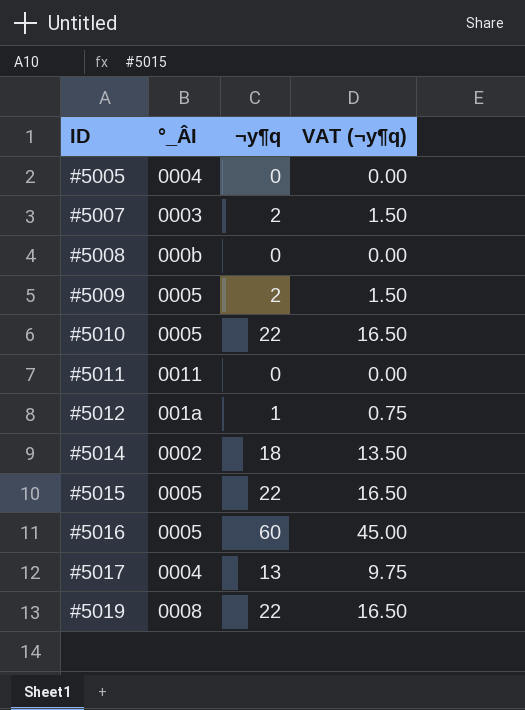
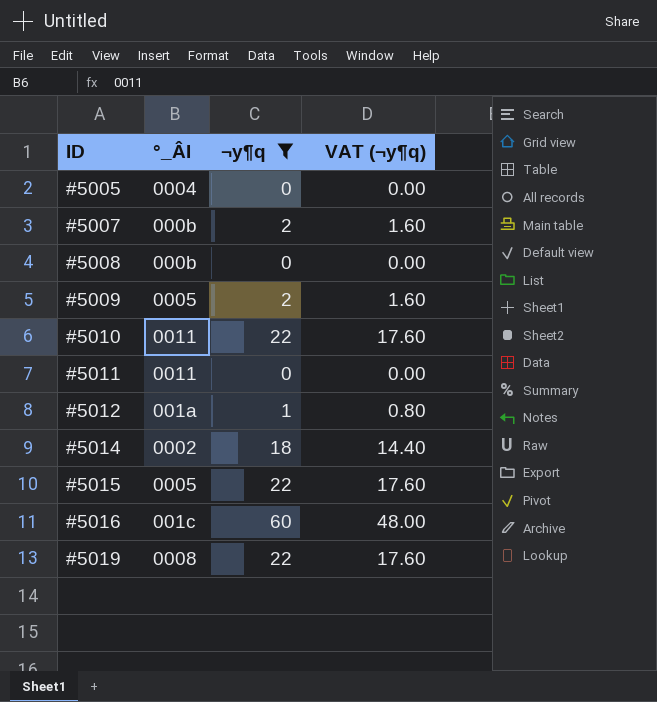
filter: none -> ¬y¶q != 13
column VAT (¬y¶q) | formula: [¬y¶q] * 0.75 -> [¬y¶q] * 0.8
#5007 | °_ÂI: 0003 -> 000b
#5010 | °_ÂI: 0005 -> 0011
#5016 | °_ÂI: 0005 -> 001c

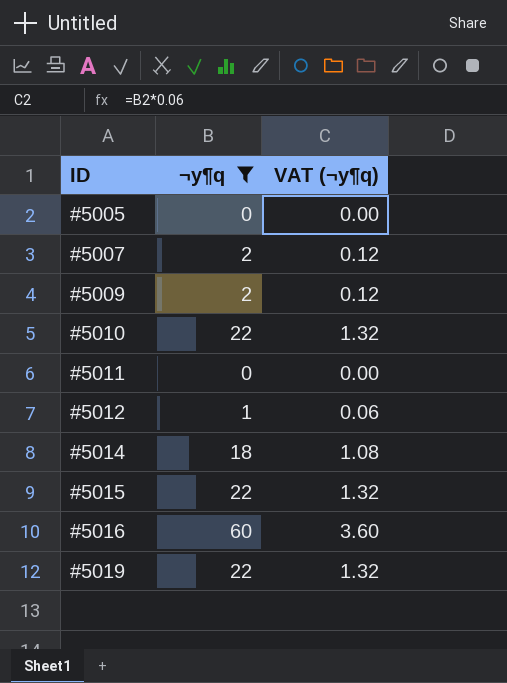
column °_ÂI | position: 2 -> none
column VAT (¬y¶q) | formula: [¬y¶q] * 0.8 -> [¬y¶q] * 0.06
row #5008: 000b | 0 | 0.00 -> none

